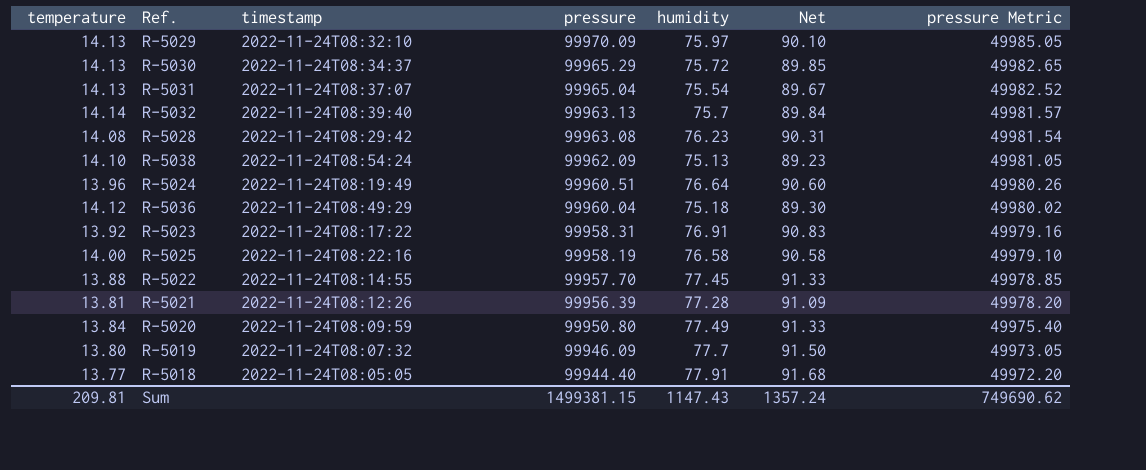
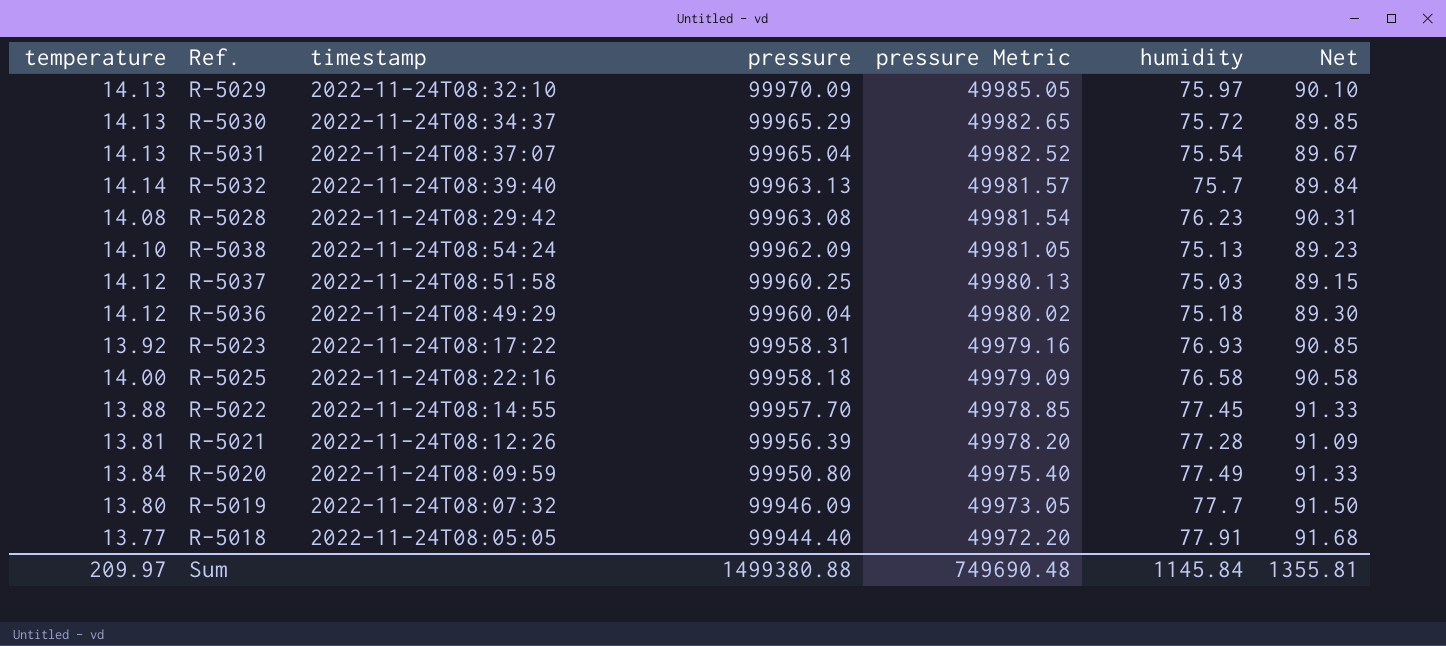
column pressure Metric | position: 7 -> 5
row R-5024: 13.96 | 2022-11-24T08:19:49 | 99960.51 | 76.64 | 90.60 | 49980.26 -> none
row R-5037: none -> 14.12 | 2022-11-24T08:51:58 | 99960.25 | 49980.13 | 75.03 | 89.15
R-5023 | humidity: 76.91 -> 76.93
R-5023 | Net: 90.83 -> 90.85
R-5025 | pressure: 99958.19 -> 99958.18
R-5025 | pressure Metric: 49979.10 -> 49979.09
Sum | temperature: 209.81 -> 209.97
Sum | pressure: 1499381.15 -> 1499380.88
Sum | pressure Metric: 749690.62 -> 749690.48
Sum | humidity: 1147.43 -> 1145.84
Sum | Net: 1357.24 -> 1355.81

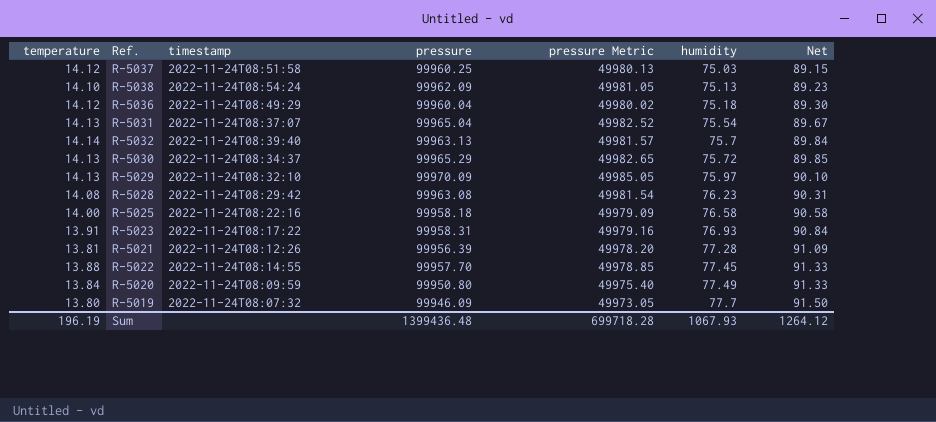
row order: pressure descending -> humidity ascending
row R-5018: 13.77 | 2022-11-24T08:05:05 | 99944.40 | 49972.20 | 77.91 | 91.68 -> none
R-5023 | temperature: 13.92 -> 13.91
R-5023 | Net: 90.85 -> 90.84
Sum | temperature: 209.97 -> 196.19
Sum | pressure: 1499380.88 -> 1399436.48
Sum | pressure Metric: 749690.48 -> 699718.28
Sum | humidity: 1145.84 -> 1067.93
Sum | Net: 1355.81 -> 1264.12

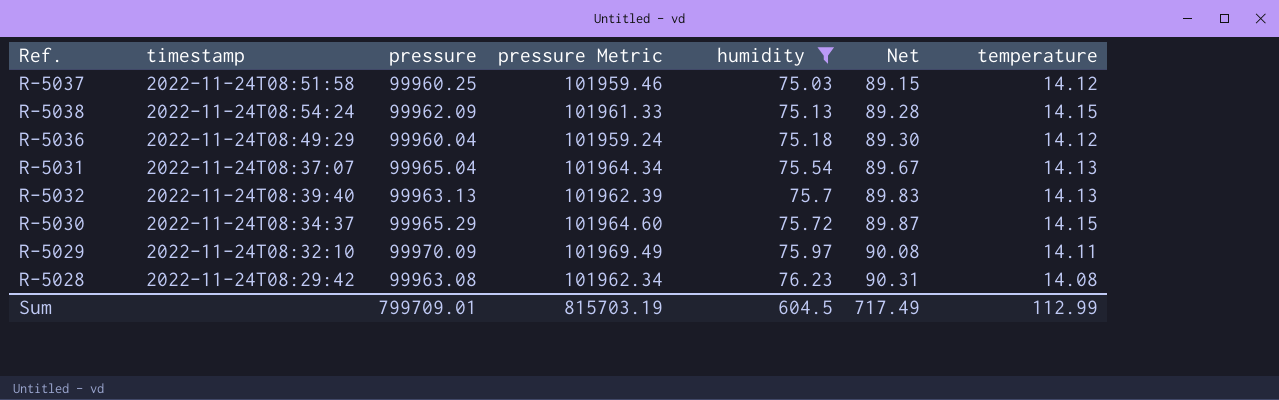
filter: none -> humidity <= 76.23
column pressure Metric | formula: [pressure] * 0.5 -> [pressure] * 1.02
column temperature | position: 1 -> 7
R-5038 | Net: 89.23 -> 89.28
R-5038 | temperature: 14.10 -> 14.15
R-5032 | Net: 89.84 -> 89.83
R-5032 | temperature: 14.14 -> 14.13
R-5030 | Net: 89.85 -> 89.87
R-5030 | temperature: 14.13 -> 14.15
R-5029 | Net: 90.10 -> 90.08
R-5029 | temperature: 14.13 -> 14.11
Sum | pressure: 1399436.48 -> 799709.01
Sum | pressure Metric: 699718.28 -> 815703.19
Sum | humidity: 1067.93 -> 604.5
Sum | Net: 1264.12 -> 717.49
Sum | temperature: 196.19 -> 112.99

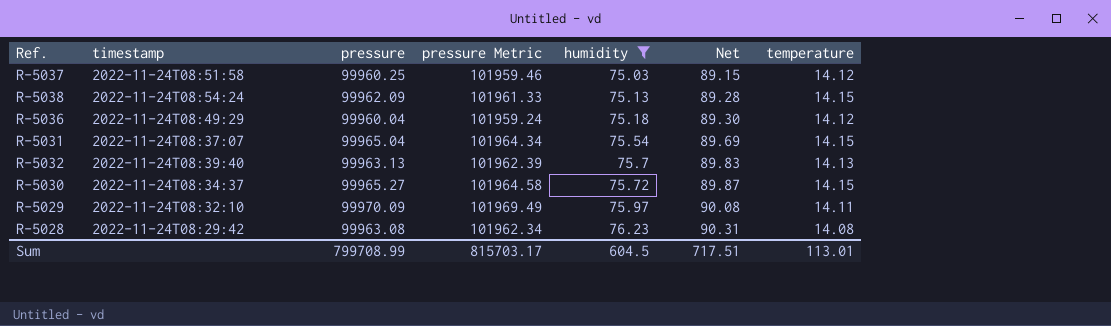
R-5031 | Net: 89.67 -> 89.69
R-5031 | temperature: 14.13 -> 14.15
R-5030 | pressure: 99965.29 -> 99965.27
R-5030 | pressure Metric: 101964.60 -> 101964.58
Sum | pressure: 799709.01 -> 799708.99
Sum | pressure Metric: 815703.19 -> 815703.17
Sum | Net: 717.49 -> 717.51
Sum | temperature: 112.99 -> 113.01

